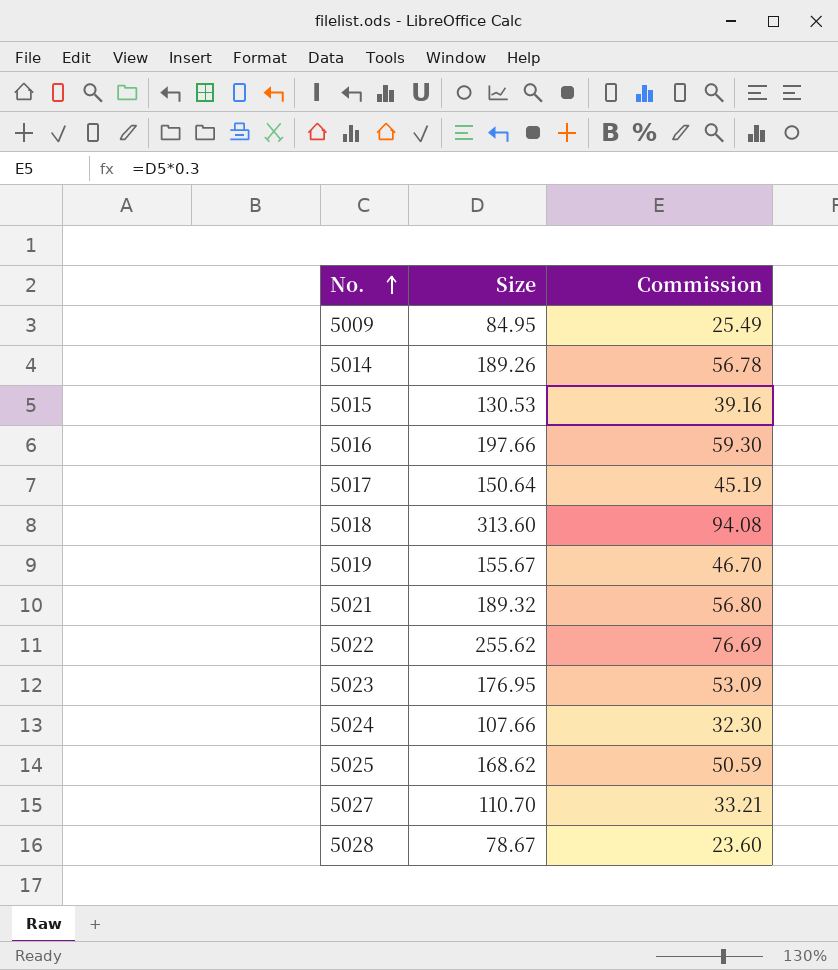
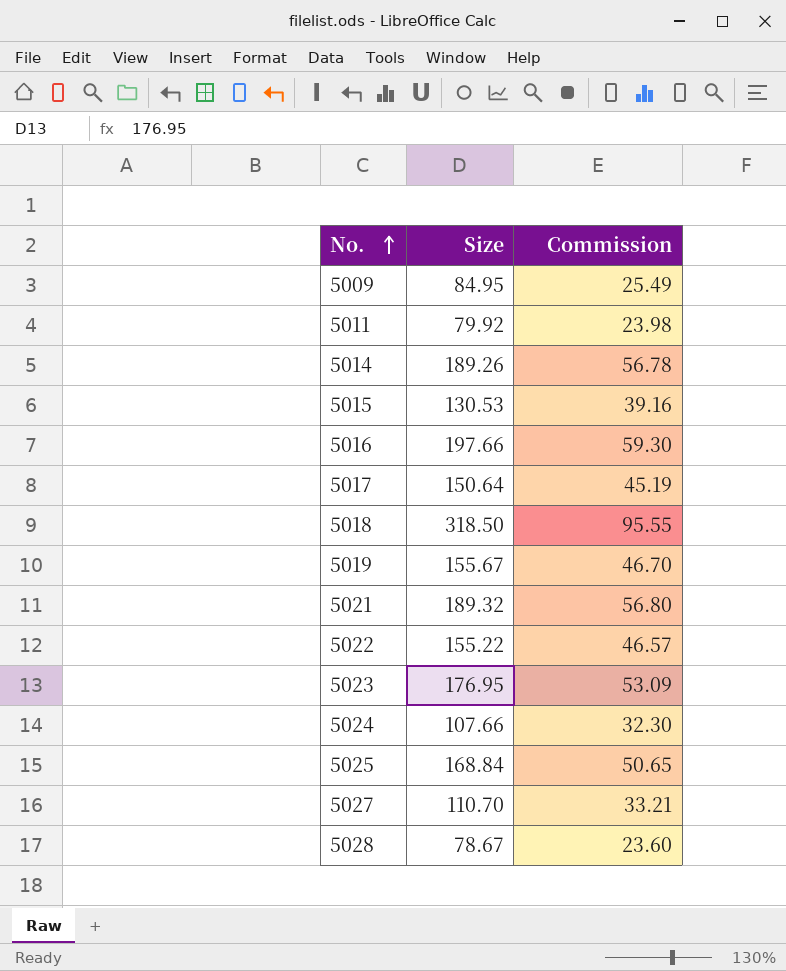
row 5011: none -> 79.92 | 23.98
5018 | Size: 313.60 -> 318.50
5018 | Commission: 94.08 -> 95.55
5022 | Size: 255.62 -> 155.22
5022 | Commission: 76.69 -> 46.57
5025 | Size: 168.62 -> 168.84
5025 | Commission: 50.59 -> 50.65

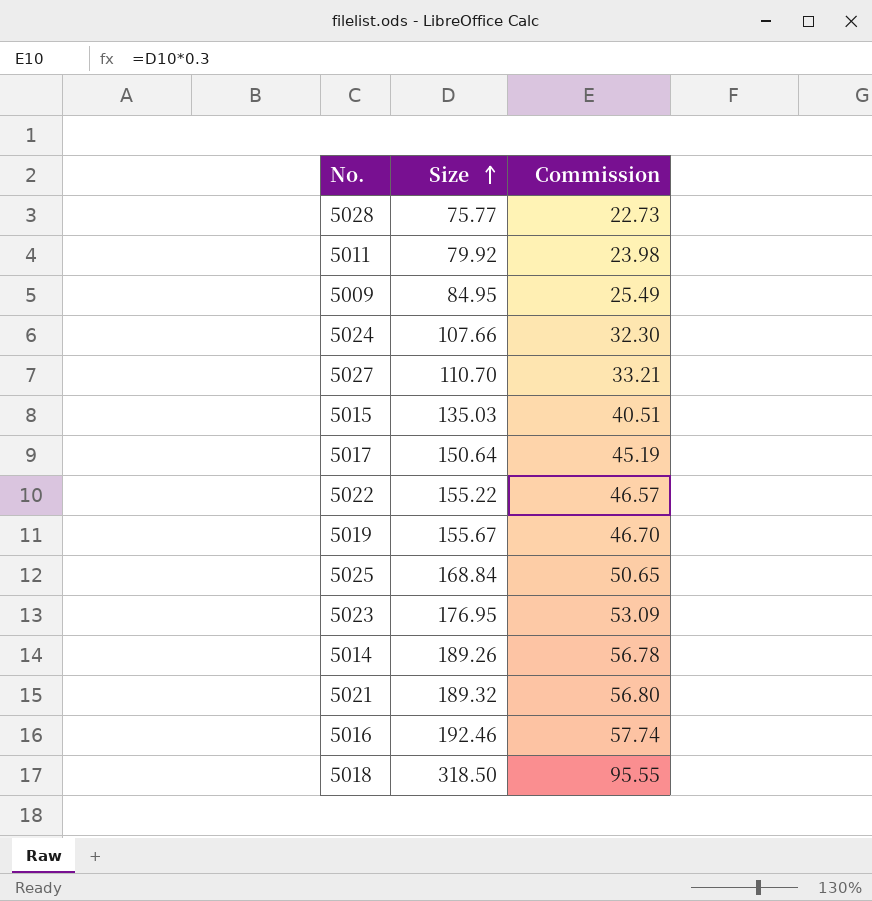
row order: No. ascending -> Size ascending
5028 | Size: 78.67 -> 75.77
5028 | Commission: 23.60 -> 22.73
5015 | Size: 130.53 -> 135.03
5015 | Commission: 39.16 -> 40.51
5016 | Size: 197.66 -> 192.46
5016 | Commission: 59.30 -> 57.74

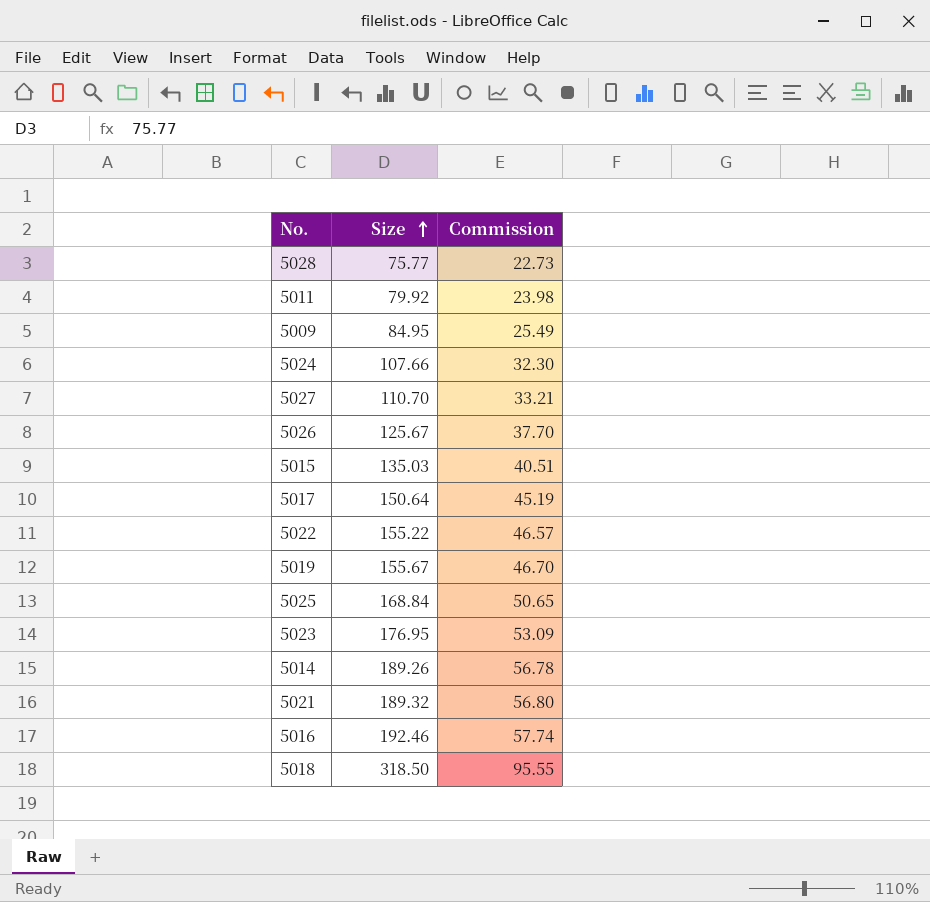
row 5026: none -> 125.67 | 37.70

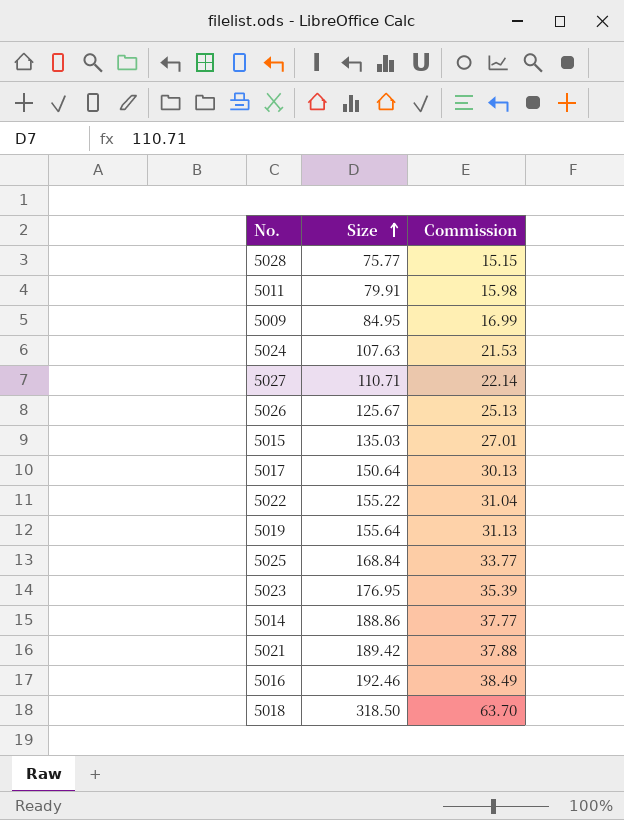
column Commission | formula: [Size] * 0.3 -> [Size] * 0.2
5011 | Size: 79.92 -> 79.91
5024 | Size: 107.66 -> 107.63
5027 | Size: 110.70 -> 110.71
5019 | Size: 155.67 -> 155.64
5014 | Size: 189.26 -> 188.86
5021 | Size: 189.32 -> 189.42

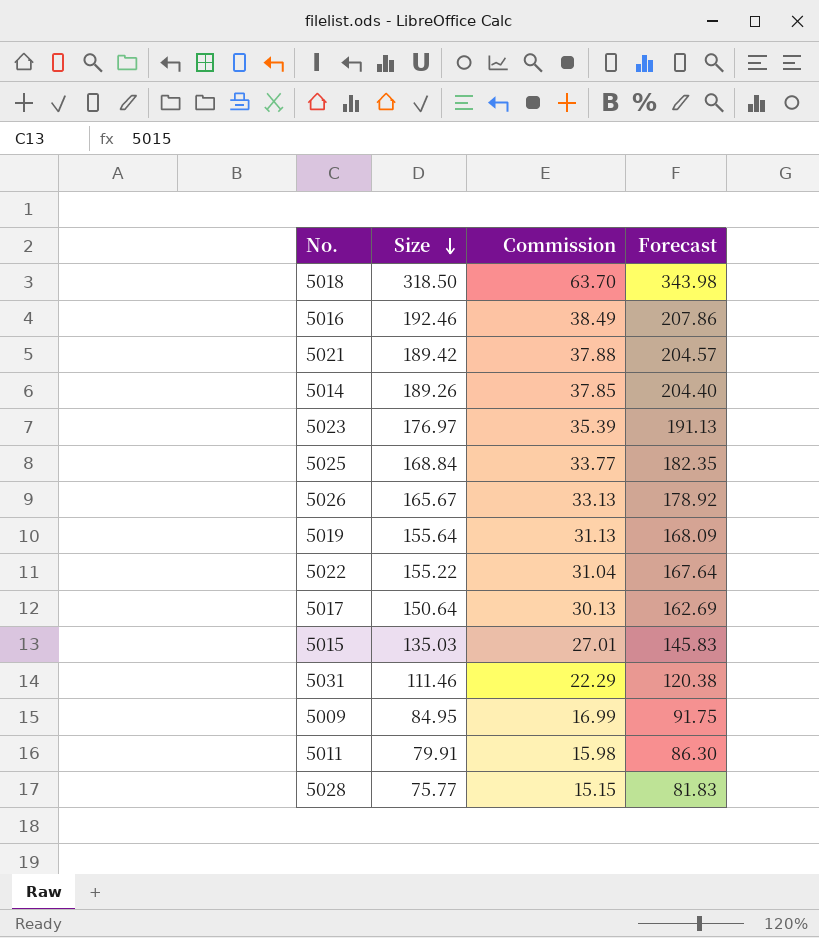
row order: Size ascending -> Size descending
column Forecast | formula: none -> [Size] * 1.08
row 5024: 107.63 | 21.53 -> none
row 5027: 110.71 | 22.14 -> none
5014 | Size: 188.86 -> 189.26
5014 | Commission: 37.77 -> 37.85
5023 | Size: 176.95 -> 176.97
5026 | Size: 125.67 -> 165.67
5026 | Commission: 25.13 -> 33.13
row 5031: none -> 111.46 | 22.29 | 120.38

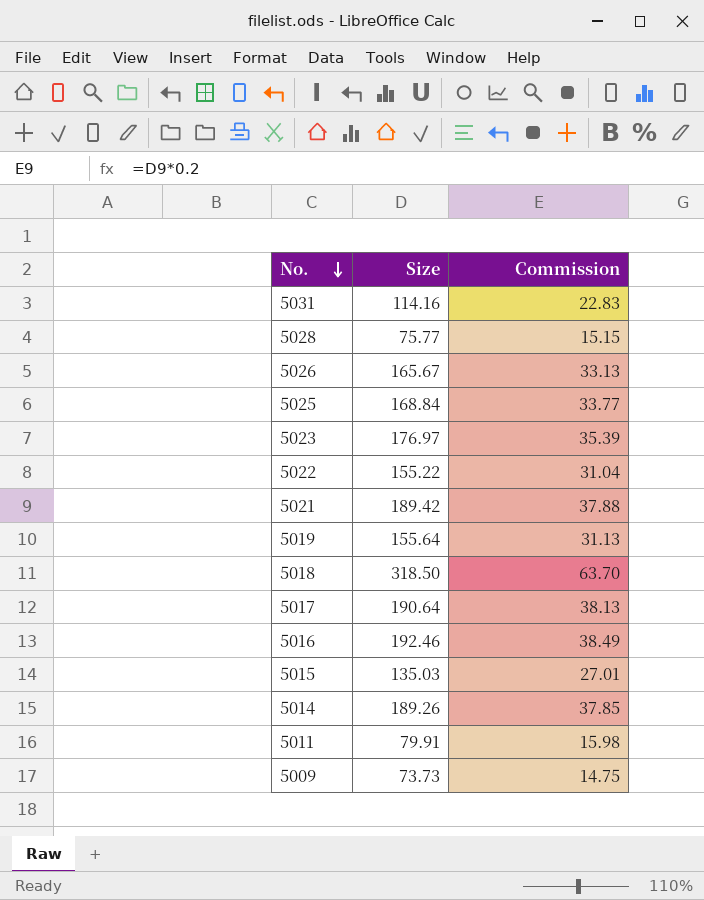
row order: Size descending -> No. descending
column Forecast | formula: [Size] * 1.08 -> none
5031 | Size: 111.46 -> 114.16
5031 | Commission: 22.29 -> 22.83
5017 | Size: 150.64 -> 190.64
5017 | Commission: 30.13 -> 38.13
5009 | Size: 84.95 -> 73.73
5009 | Commission: 16.99 -> 14.75

